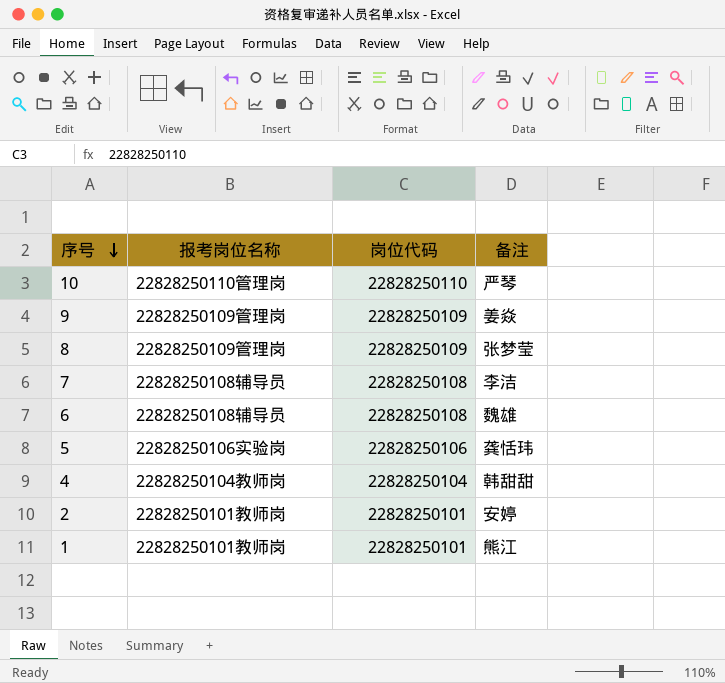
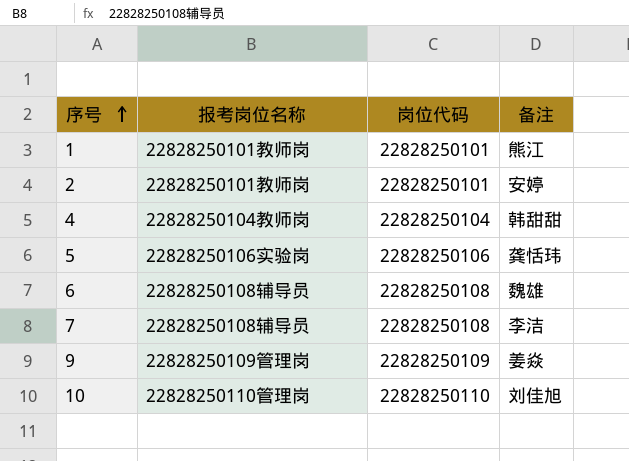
row order: 序号 descending -> 序号 ascending
row 8: 22828250109管理岗 | 22828250109 | 张梦莹 -> none
10 | 备注: 严琴 -> 刘佳旭

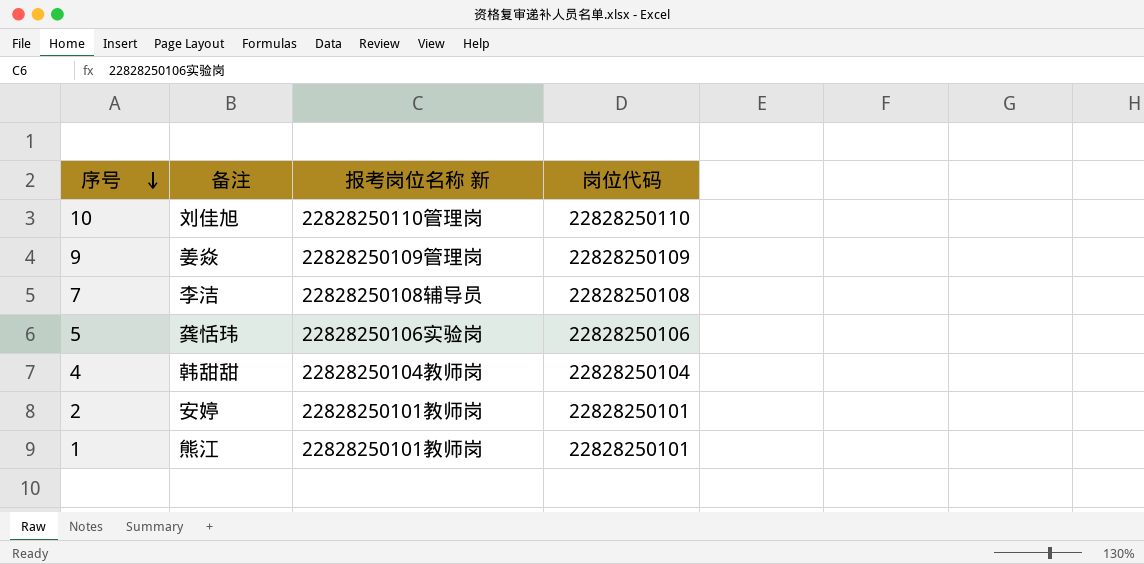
row order: 序号 ascending -> 序号 descending
column 备注 | position: 4 -> 2
column name: 报考岗位名称 -> 报考岗位名称 新
row 6: 22828250108辅导员 | 22828250108 | 魏雄 -> none

